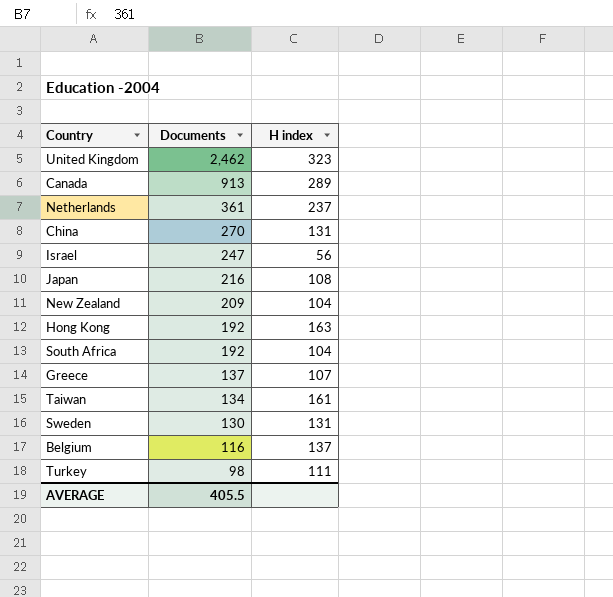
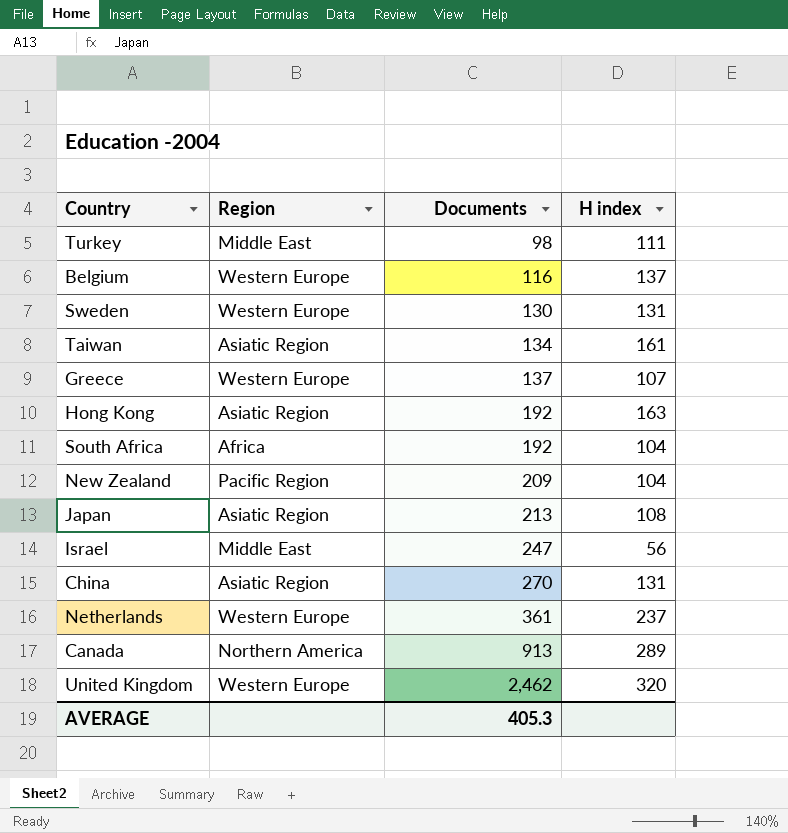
row order: Documents descending -> Documents ascending
column Region | position: none -> 2
Japan | Documents: 216 -> 213
United Kingdom | H index: 323 -> 320
AVERAGE | Documents: 405.5 -> 405.3

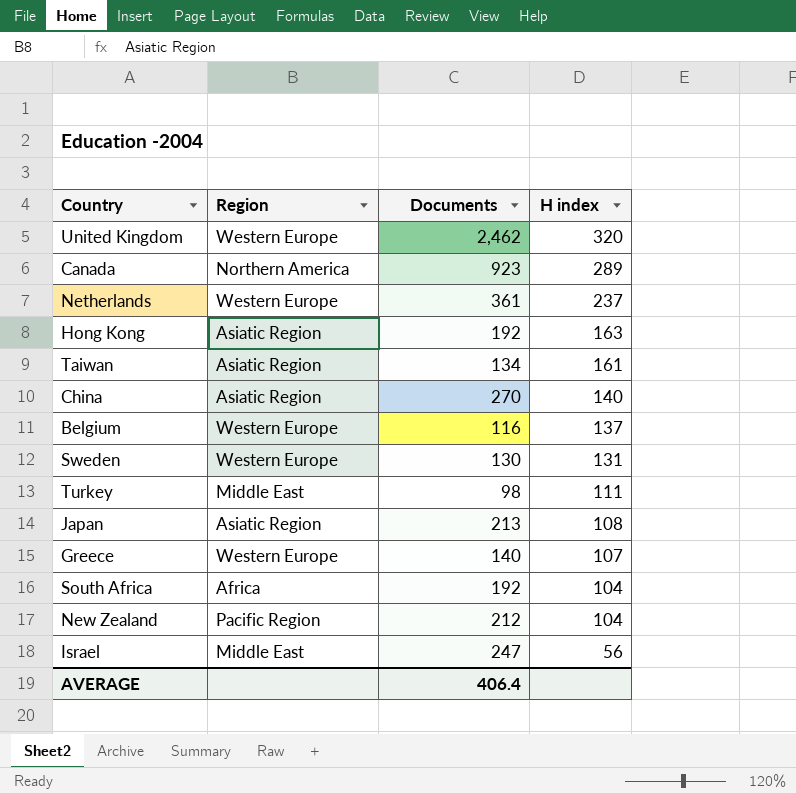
row order: Documents ascending -> H index descending
Canada | Documents: 913 -> 923
China | H index: 131 -> 140
Greece | Documents: 137 -> 140
New Zealand | Documents: 209 -> 212
AVERAGE | Documents: 405.3 -> 406.4

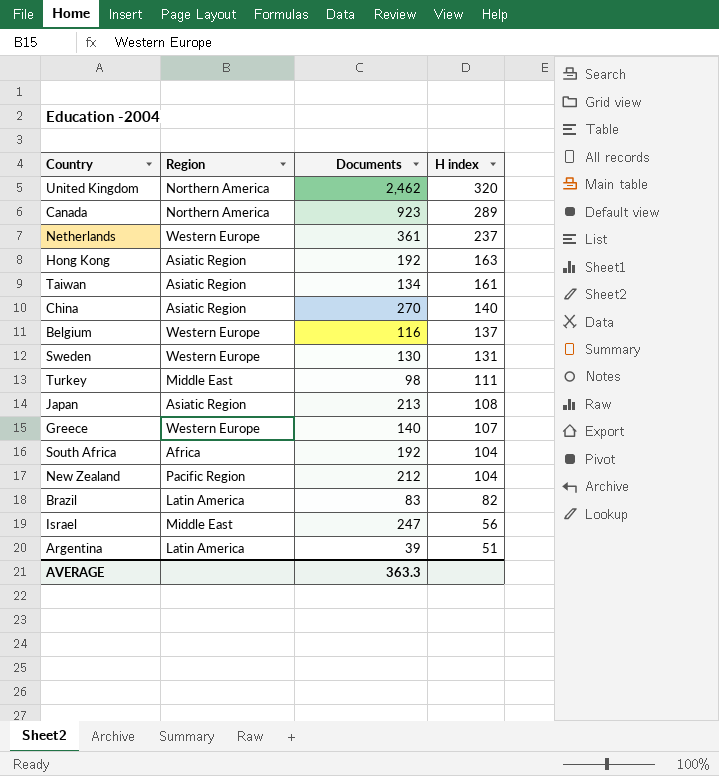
United Kingdom | Region: Western Europe -> Northern America
row Brazil: none -> Latin America | 83 | 82
row Argentina: none -> Latin America | 39 | 51
AVERAGE | Documents: 406.4 -> 363.3

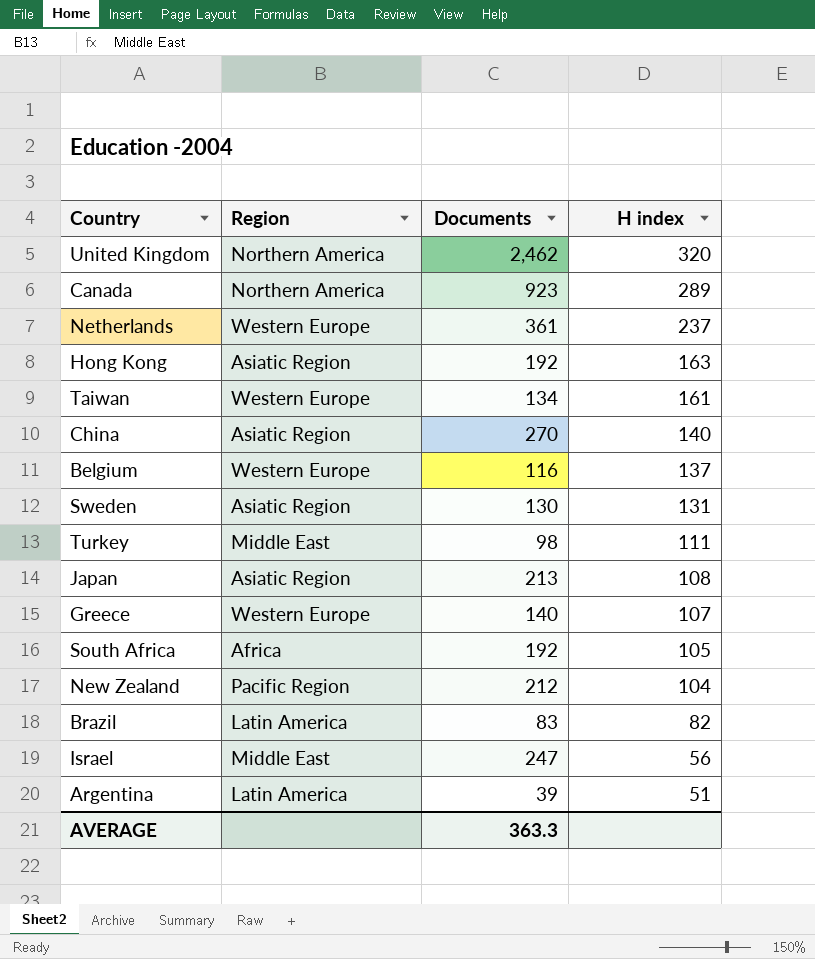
Taiwan | Region: Asiatic Region -> Western Europe
Sweden | Region: Western Europe -> Asiatic Region
South Africa | H index: 104 -> 105

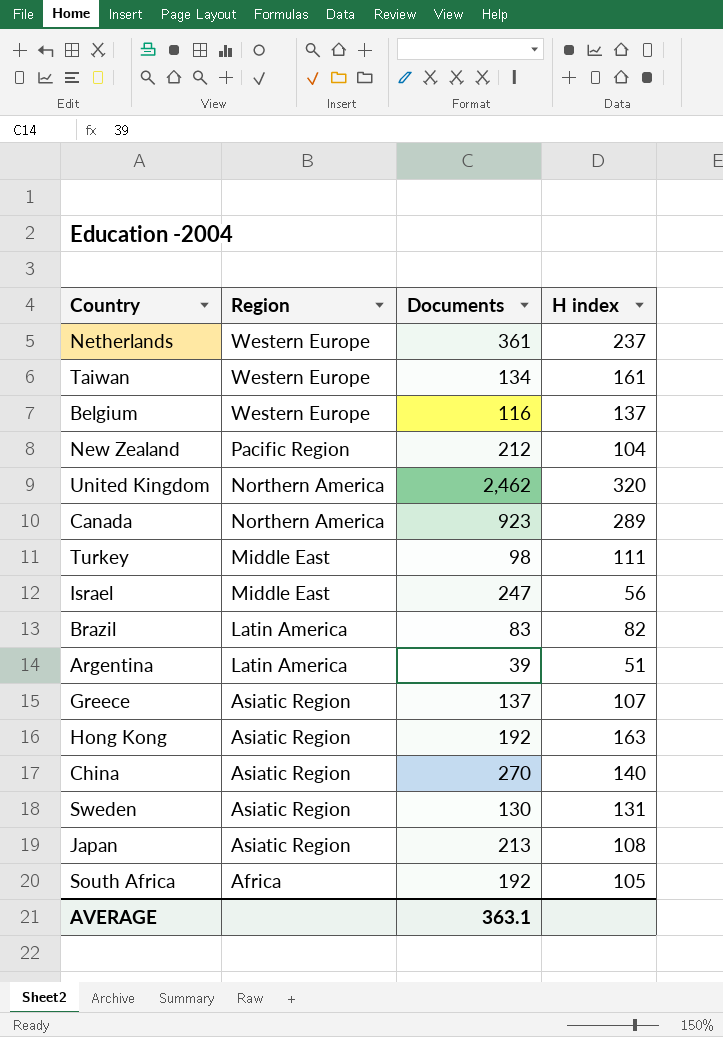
row order: H index descending -> Region descending
Greece | Region: Western Europe -> Asiatic Region
Greece | Documents: 140 -> 137
AVERAGE | Documents: 363.3 -> 363.1

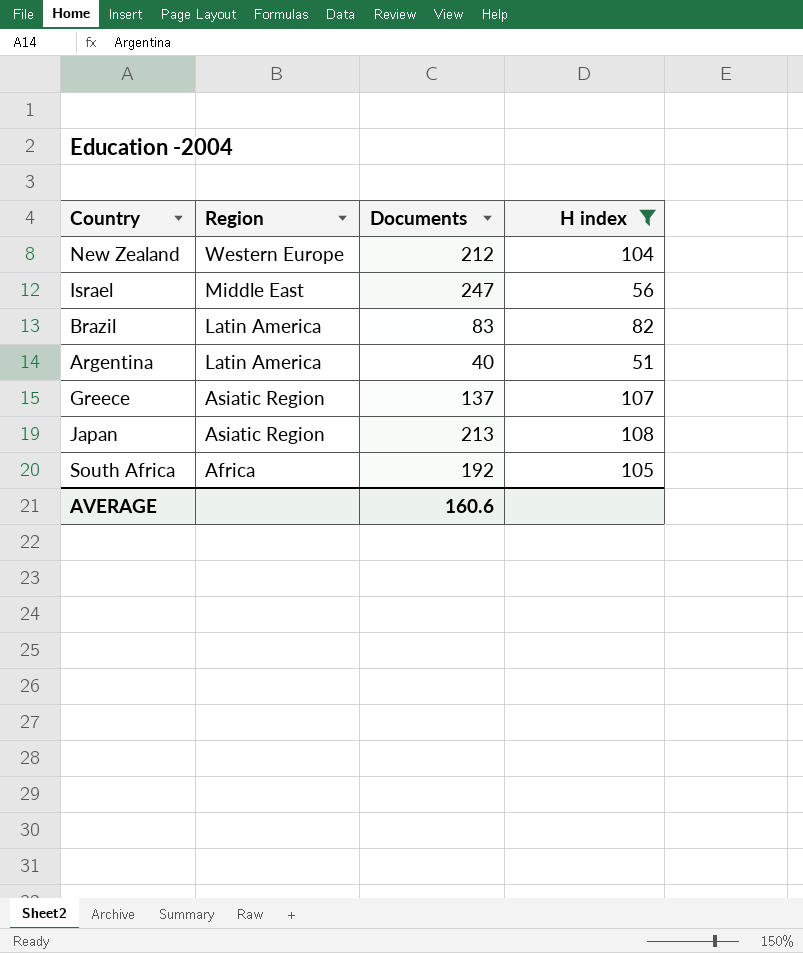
filter: none -> H index <= 108
New Zealand | Region: Pacific Region -> Western Europe
Argentina | Documents: 39 -> 40
AVERAGE | Documents: 363.1 -> 160.6

